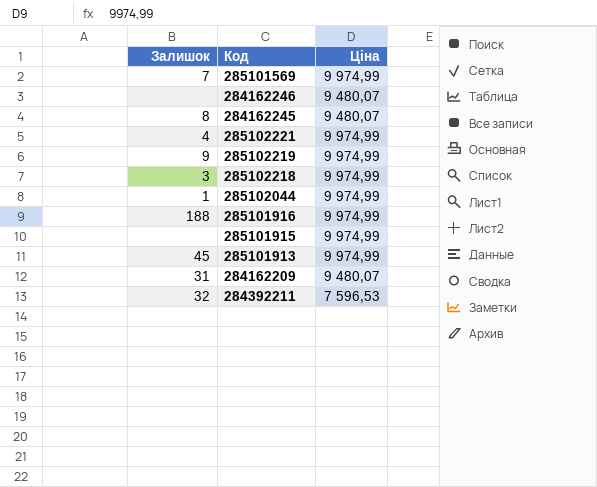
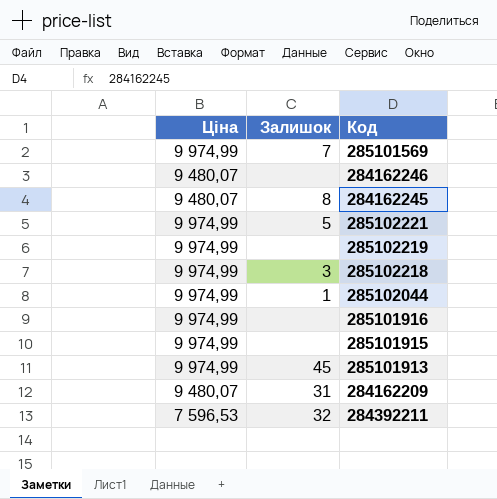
column Ціна | position: 3 -> 1
285102221 | Залишок: 4 -> 5
285102219 | Залишок: 9 -> none
285101916 | Залишок: 188 -> none

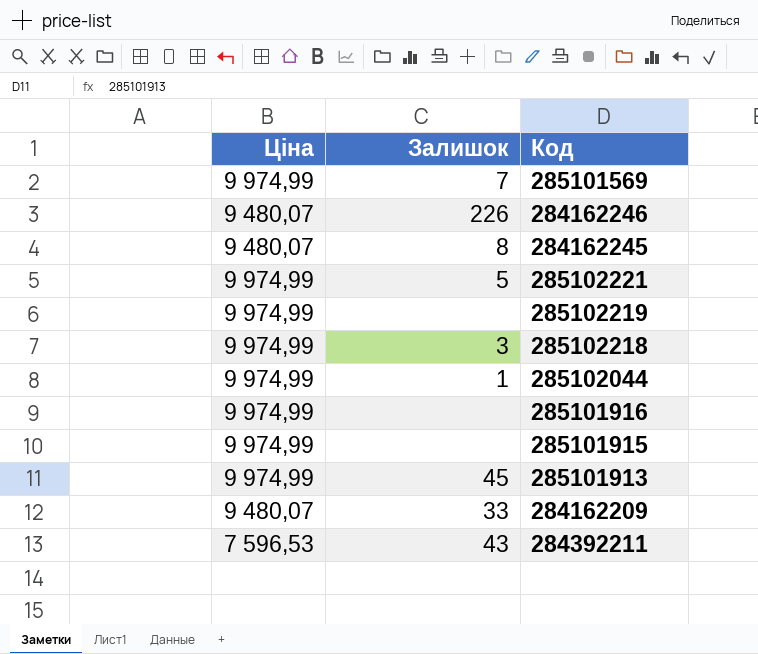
284162246 | Залишок: none -> 226
284162209 | Залишок: 31 -> 33
284392211 | Залишок: 32 -> 43

